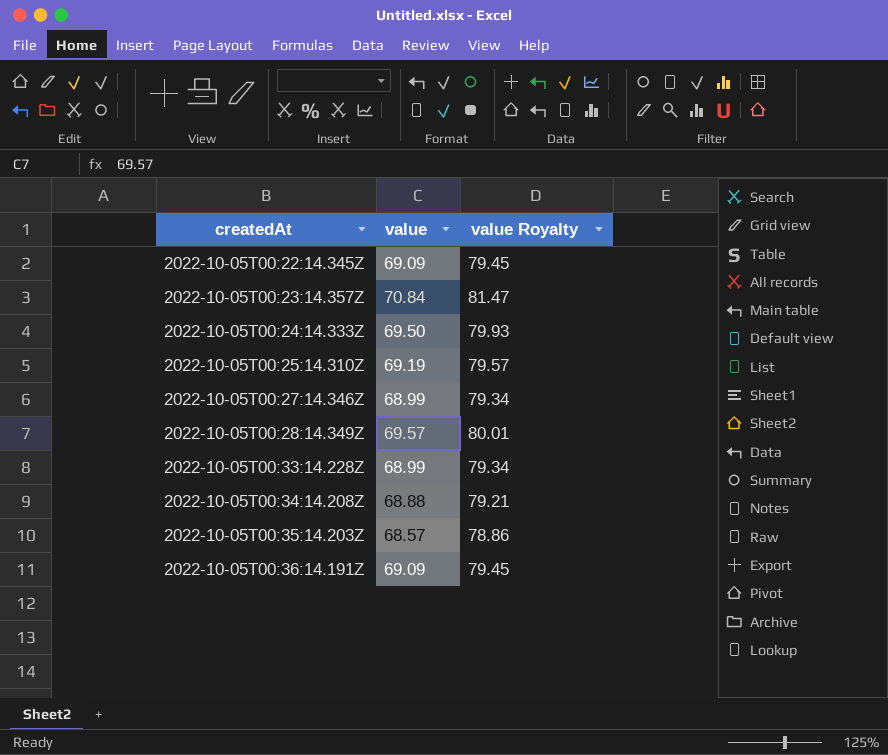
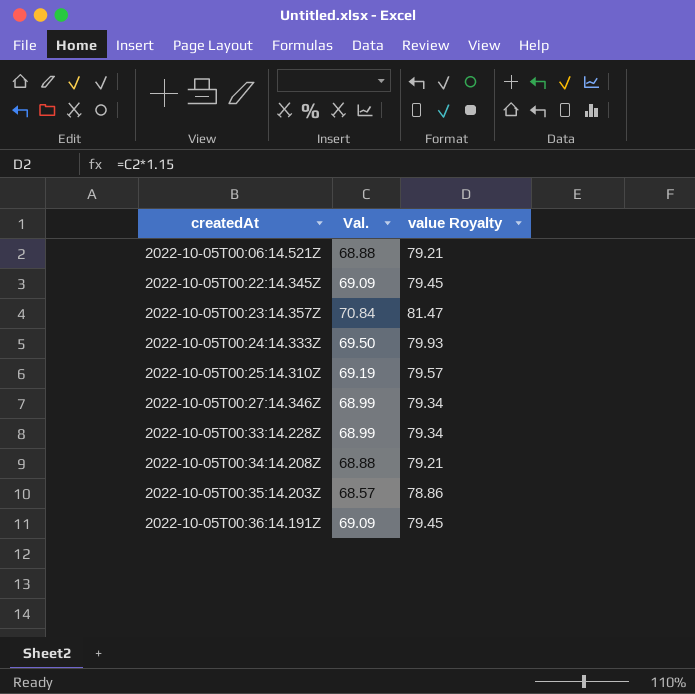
column name: value -> Val.
row 2022-10-05T00:28:14.349Z: 69.57 | 80.01 -> none
row 2022-10-05T00:06:14.521Z: none -> 68.88 | 79.21

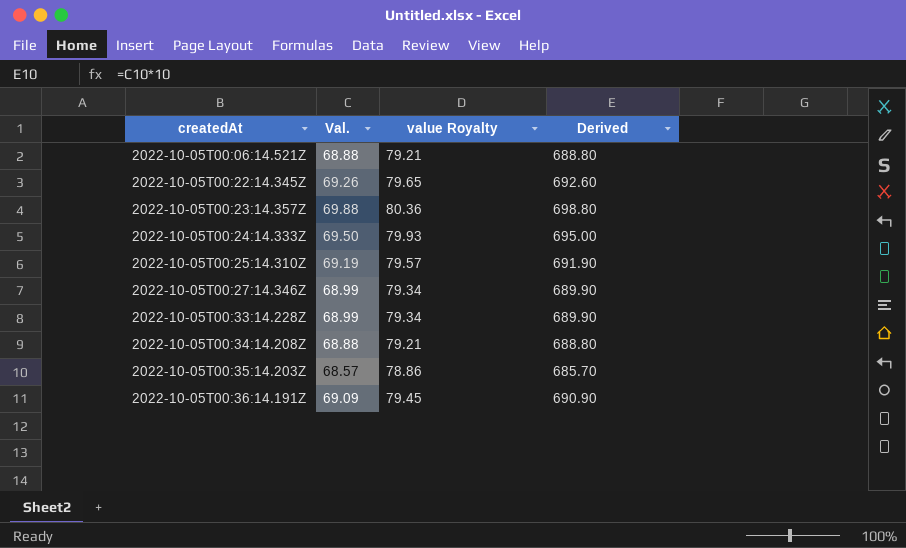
column Derived | formula: none -> [Val.] * 10
2022-10-05T00:22:14.345Z | Val.: 69.09 -> 69.26
2022-10-05T00:22:14.345Z | value Royalty: 79.45 -> 79.65
2022-10-05T00:23:14.357Z | Val.: 70.84 -> 69.88
2022-10-05T00:23:14.357Z | value Royalty: 81.47 -> 80.36

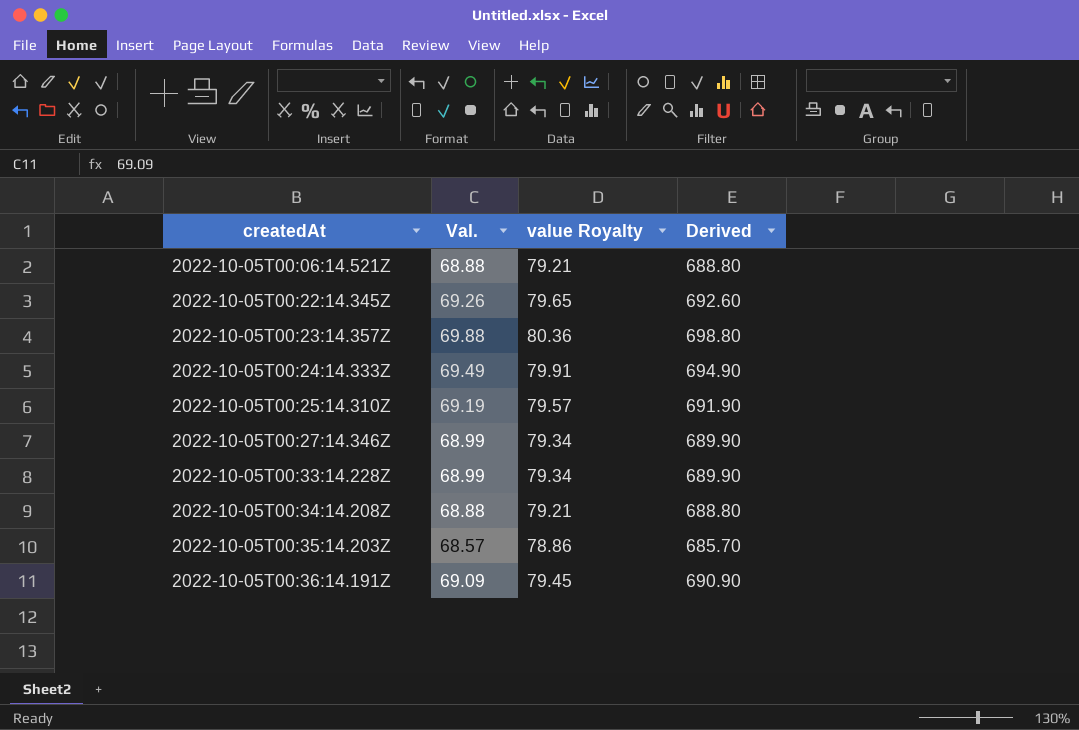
2022-10-05T00:24:14.333Z | Val.: 69.50 -> 69.49
2022-10-05T00:24:14.333Z | value Royalty: 79.93 -> 79.91
2022-10-05T00:24:14.333Z | Derived: 695.00 -> 694.90

